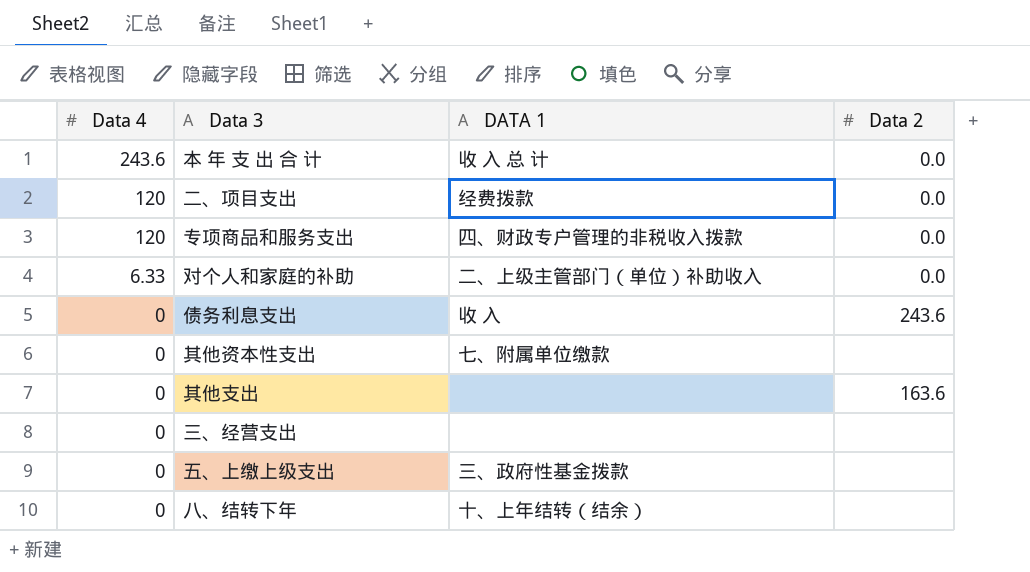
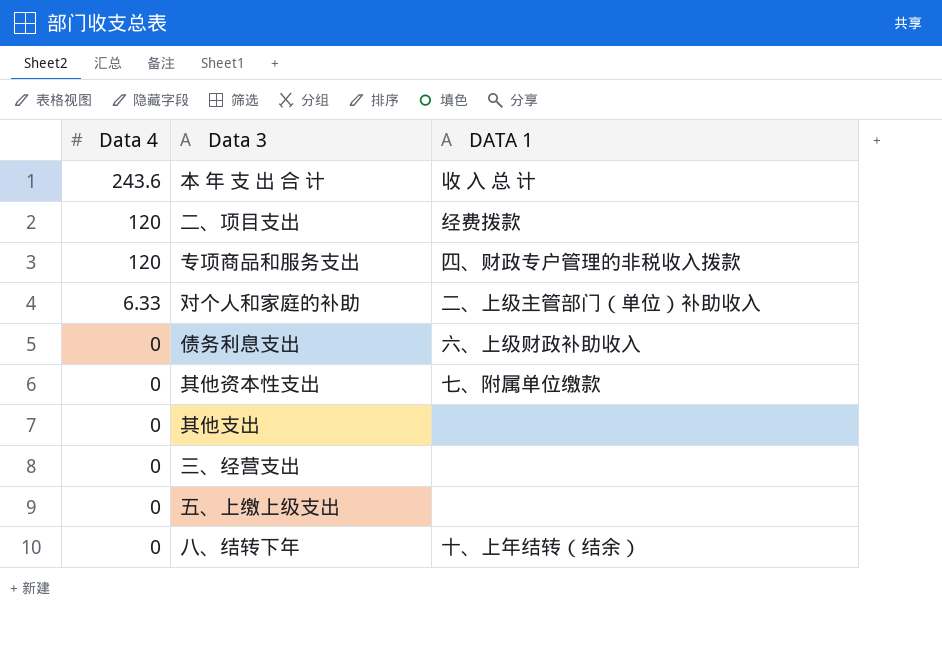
column Data 2 | position: 4 -> none
债务利息支出 | DATA 1: 收 入 -> 六、上级财政补助收入
五、上缴上级支出 | DATA 1: 三、政府性基金拨款 -> none

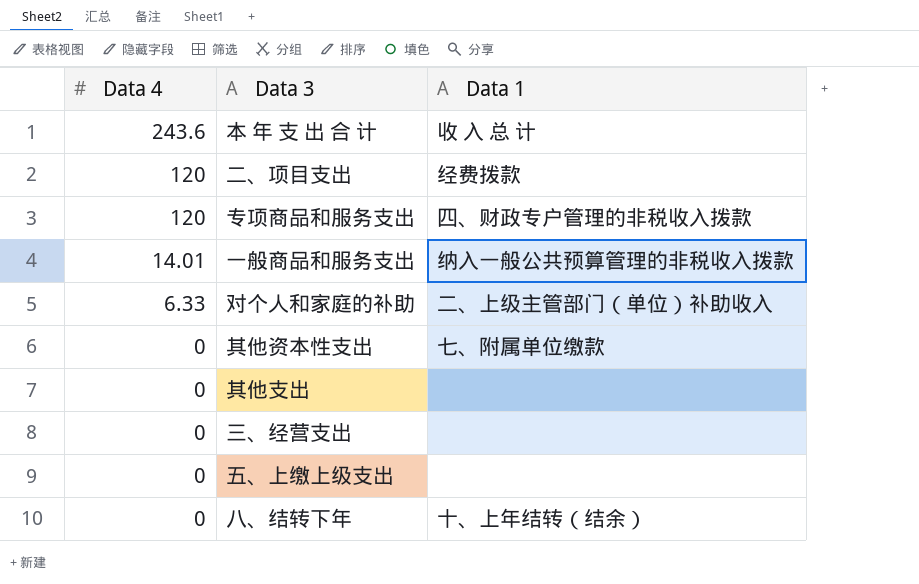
column name: DATA 1 -> Data 1
row 债务利息支出: 0 | 六、上级财政补助收入 -> none
row 一般商品和服务支出: none -> 14.01 | 纳入一般公共预算管理的非税收入拨款

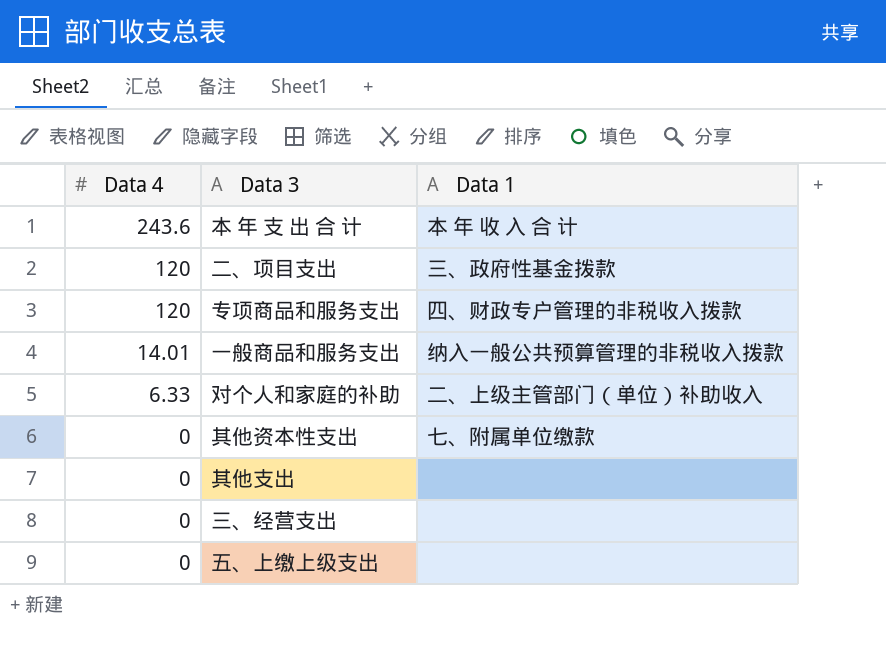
row 八、结转下年: 0 | 十、上年结转（结余） -> none
本 年 支 出 合 计 | Data 1: 收 入 总 计 -> 本 年 收 入 合 计
二、项目支出 | Data 1: 经费拨款 -> 三、政府性基金拨款

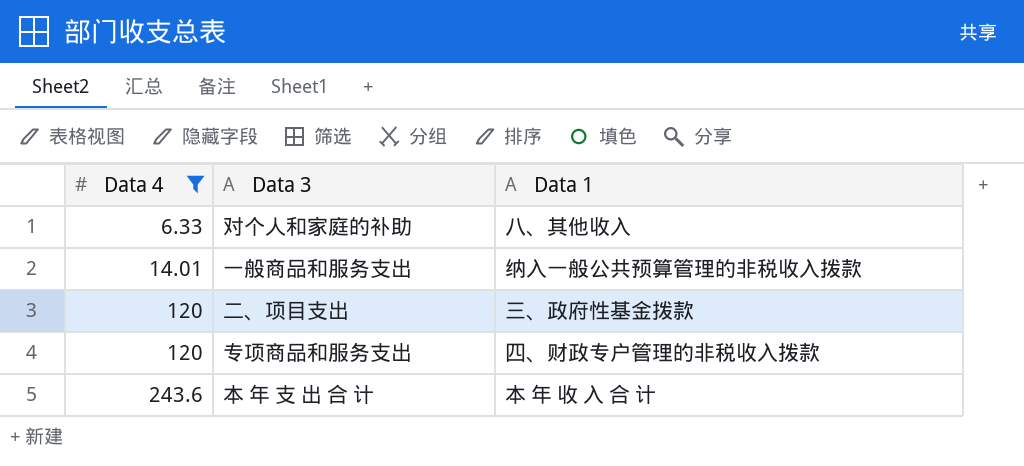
filter: none -> Data 4 != 0
row order: Data 4 descending -> Data 4 ascending
对个人和家庭的补助 | Data 1: 二、上级主管部门（单位）补助收入 -> 八、其他收入

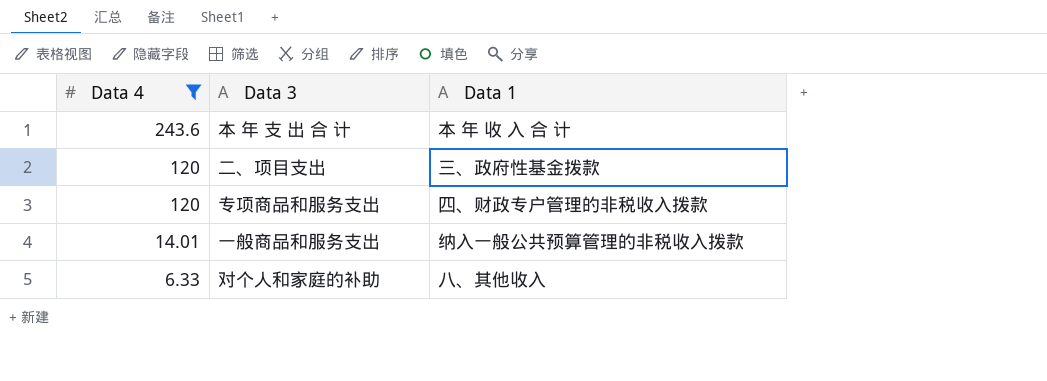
row order: Data 4 ascending -> Data 4 descending

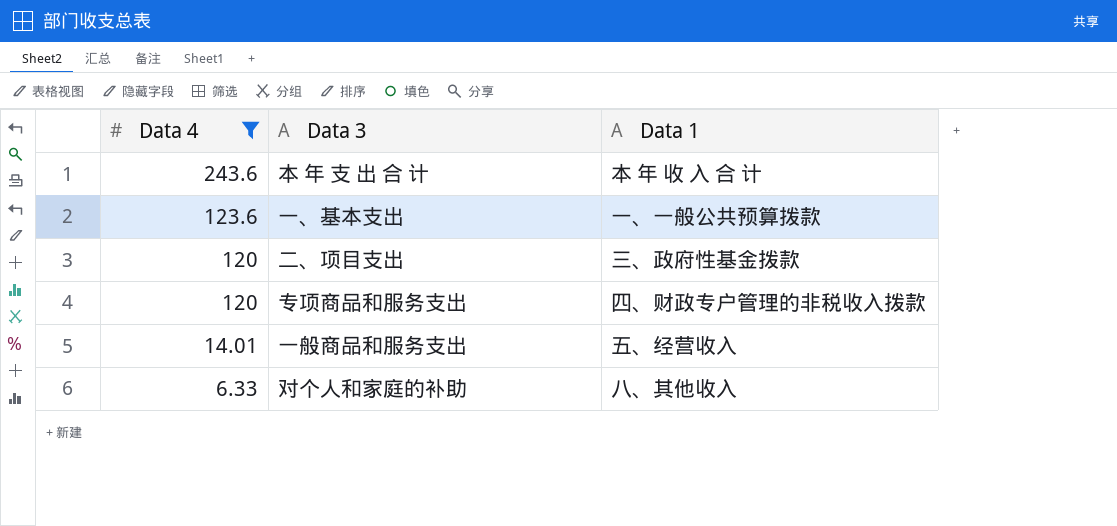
row 一、基本支出: none -> 123.6 | 一、一般公共预算拨款
一般商品和服务支出 | Data 1: 纳入一般公共预算管理的非税收入拨款 -> 五、经营收入

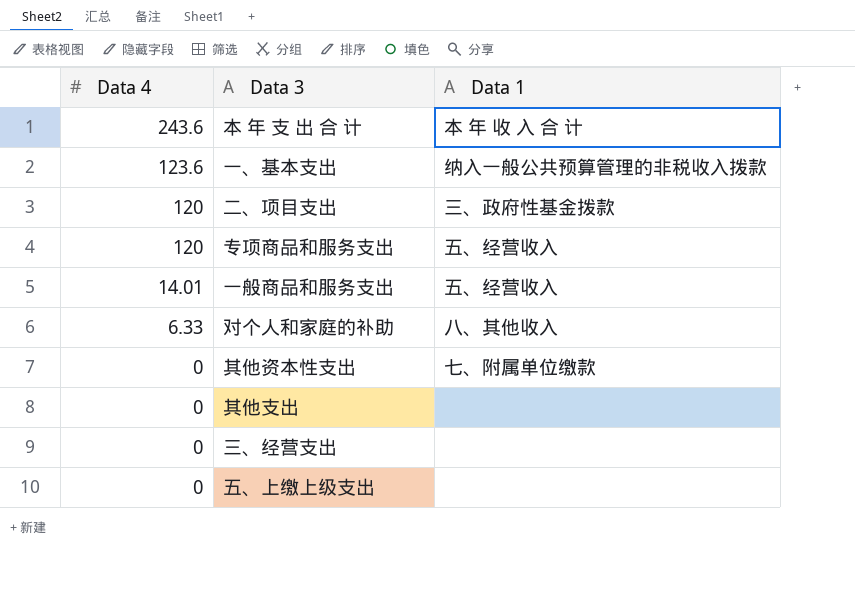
filter: Data 4 != 0 -> none
一、基本支出 | Data 1: 一、一般公共预算拨款 -> 纳入一般公共预算管理的非税收入拨款
专项商品和服务支出 | Data 1: 四、财政专户管理的非税收入拨款 -> 五、经营收入

